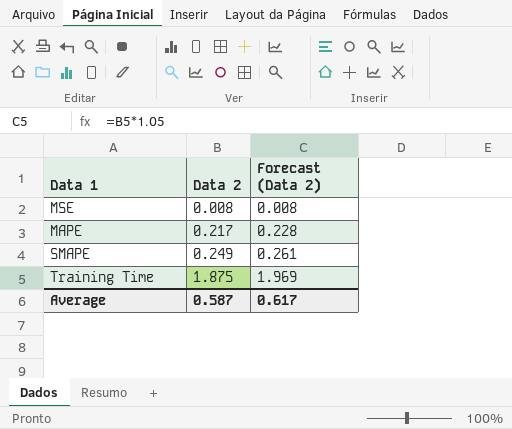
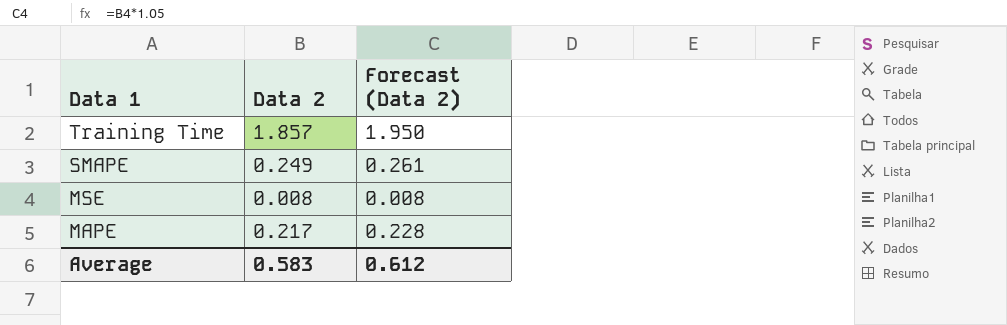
row order: Data 2 ascending -> Data 1 descending
Training Time | Data 2: 1.875 -> 1.857
Training Time | Forecast (Data 2): 1.969 -> 1.950
Average | Data 2: 0.587 -> 0.583
Average | Forecast (Data 2): 0.617 -> 0.612

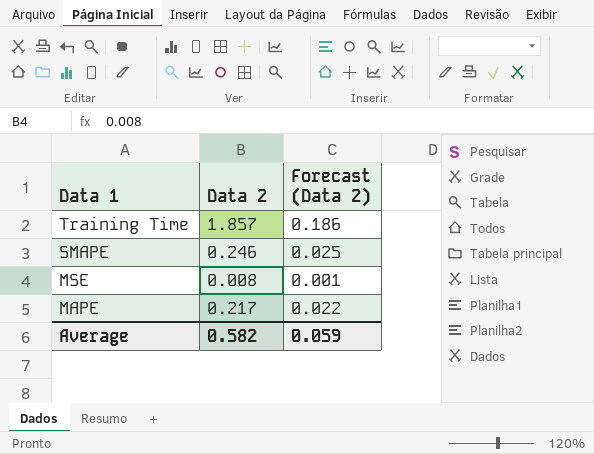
column Forecast (Data 2) | formula: [Data 2] * 1.05 -> [Data 2] * 0.1
SMAPE | Data 2: 0.249 -> 0.246
Average | Data 2: 0.583 -> 0.582
Average | Forecast (Data 2): 0.612 -> 0.059

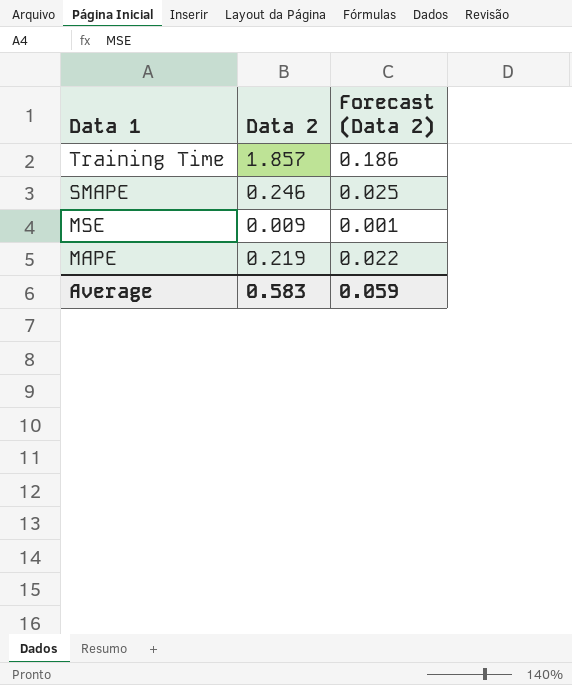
MSE | Data 2: 0.008 -> 0.009
MAPE | Data 2: 0.217 -> 0.219
Average | Data 2: 0.582 -> 0.583

